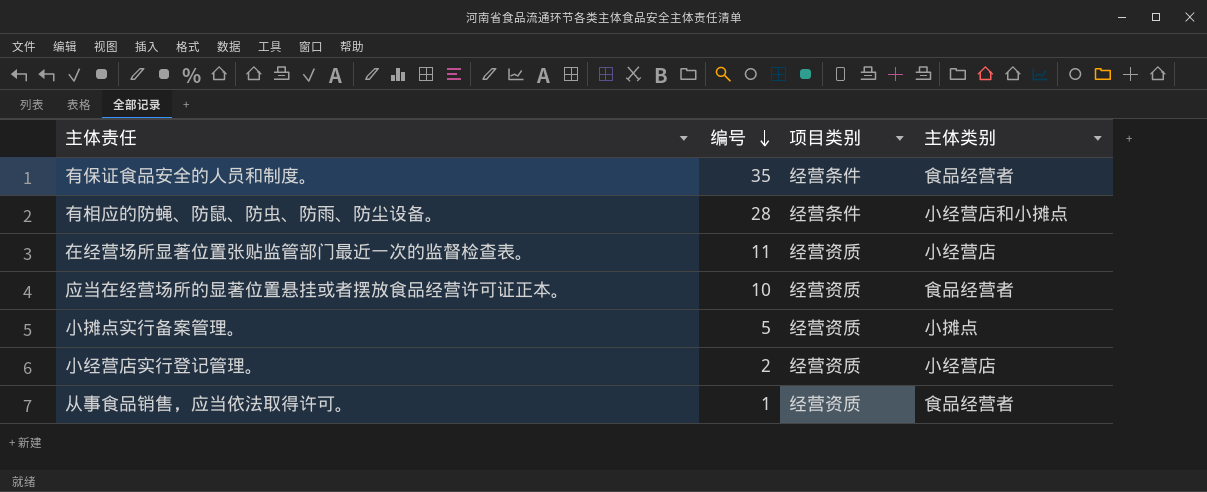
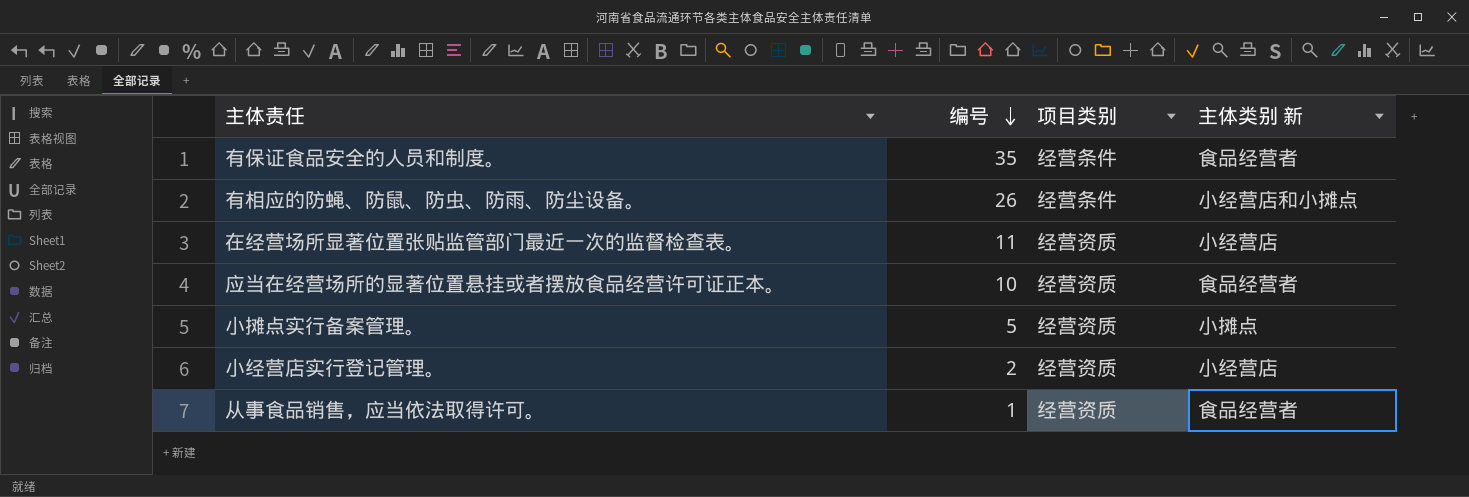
column name: 主体类别 -> 主体类别 新
有相应的防蝇、防鼠、防虫、防雨、防尘设备。 | 编号: 28 -> 26

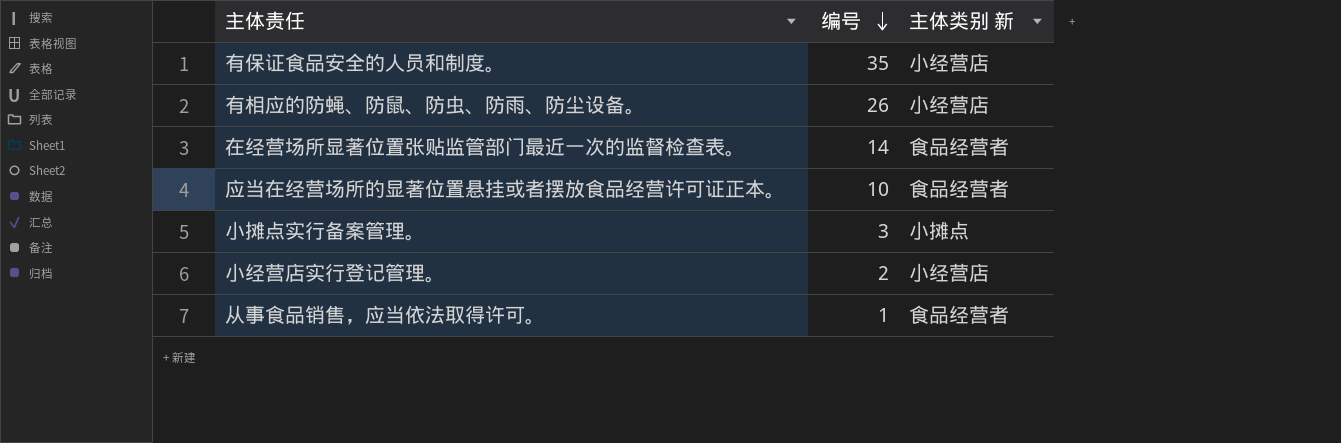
column 项目类别 | position: 3 -> none
有保证食品安全的人员和制度。 | 主体类别 新: 食品经营者 -> 小经营店
有相应的防蝇、防鼠、防虫、防雨、防尘设备。 | 主体类别 新: 小经营店和小摊点 -> 小经营店
在经营场所显著位置张贴监管部门最近一次的监督检查表。 | 编号: 11 -> 14
在经营场所显著位置张贴监管部门最近一次的监督检查表。 | 主体类别 新: 小经营店 -> 食品经营者
小摊点实行备案管理。 | 编号: 5 -> 3

